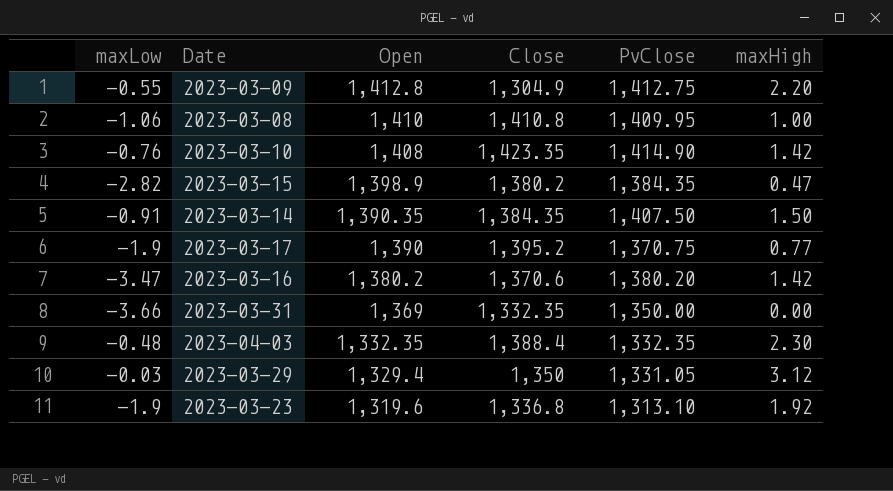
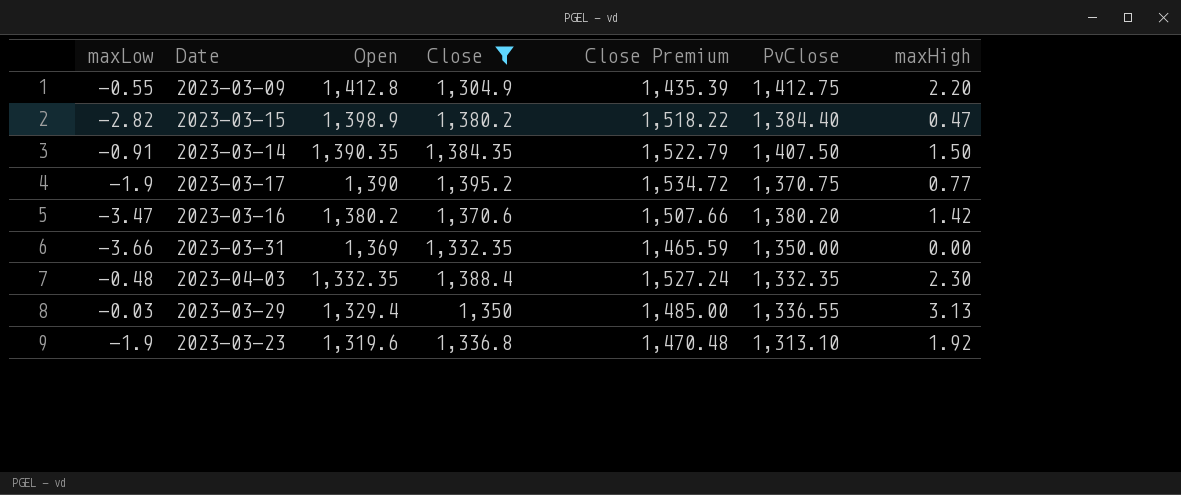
filter: none -> Close <= 1,395.2
column Close Premium | formula: none -> [Close] * 1.1
2023-03-15 | PvClose: 1,384.35 -> 1,384.40
2023-03-29 | PvClose: 1,331.05 -> 1,336.55
2023-03-29 | maxHigh: 3.12 -> 3.13

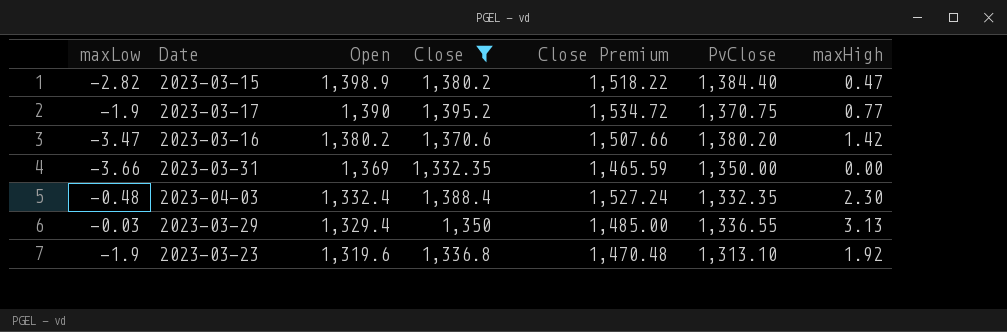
row 2023-03-09: -0.55 | 1,412.8 | 1,304.9 | 1,435.39 | 1,412.75 | 2.20 -> none
row 2023-03-14: -0.91 | 1,390.35 | 1,384.35 | 1,522.79 | 1,407.50 | 1.50 -> none
2023-04-03 | Open: 1,332.35 -> 1,332.4

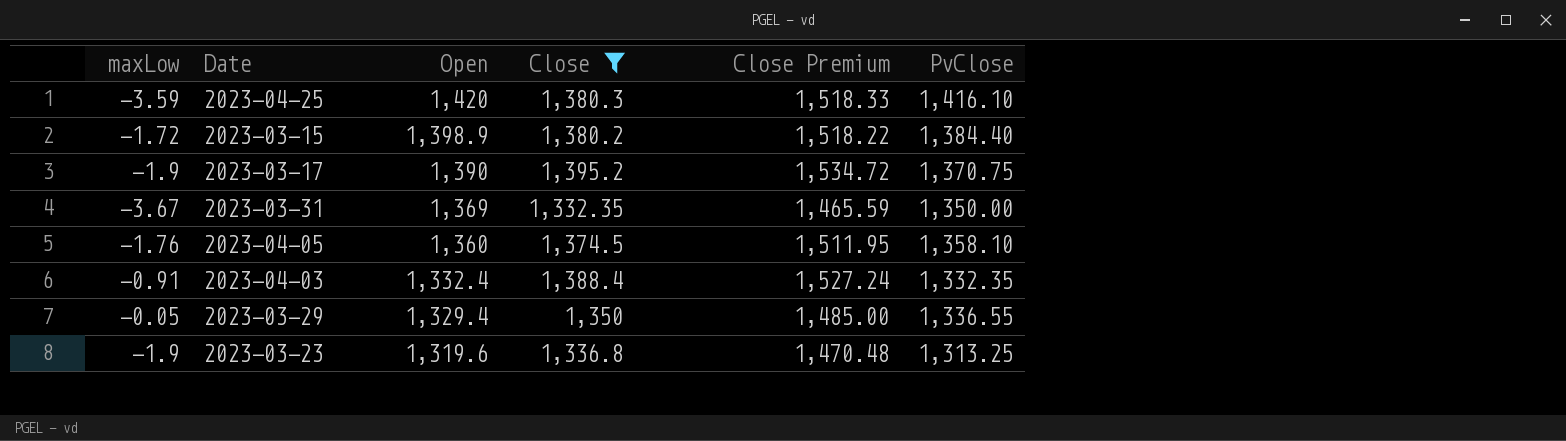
column maxHigh | position: 7 -> none
row 2023-03-16: -3.47 | 1,380.2 | 1,370.6 | 1,507.66 | 1,380.20 | 1.42 -> none
row 2023-04-25: none -> -3.59 | 1,420 | 1,380.3 | 1,518.33 | 1,416.10
2023-03-15 | maxLow: -2.82 -> -1.72
2023-03-31 | maxLow: -3.66 -> -3.67
row 2023-04-05: none -> -1.76 | 1,360 | 1,374.5 | 1,511.95 | 1,358.10
2023-04-03 | maxLow: -0.48 -> -0.91
2023-03-29 | maxLow: -0.03 -> -0.05
2023-03-23 | PvClose: 1,313.10 -> 1,313.25

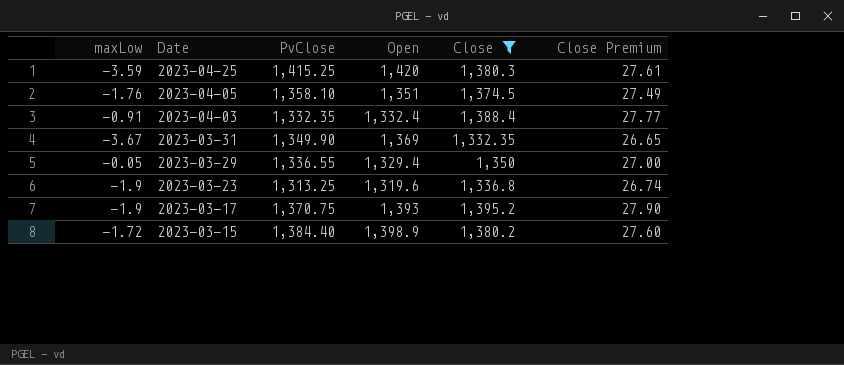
row order: Open descending -> Date descending
column PvClose | position: 6 -> 3
column Close Premium | formula: [Close] * 1.1 -> [Close] * 0.02
2023-04-25 | PvClose: 1,416.10 -> 1,415.25
2023-04-05 | Open: 1,360 -> 1,351
2023-03-31 | PvClose: 1,350.00 -> 1,349.90
2023-03-17 | Open: 1,390 -> 1,393

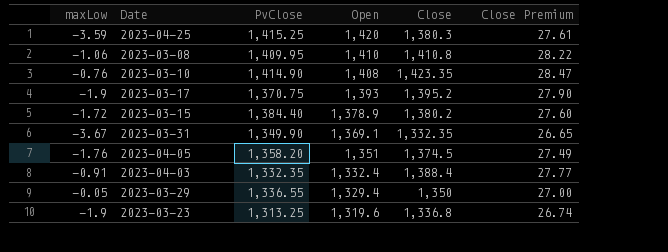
filter: Close <= 1,395.2 -> none
row order: Date descending -> Open descending
2023-03-15 | Open: 1,398.9 -> 1,378.9
2023-03-31 | Open: 1,369 -> 1,369.1
2023-04-05 | PvClose: 1,358.10 -> 1,358.20

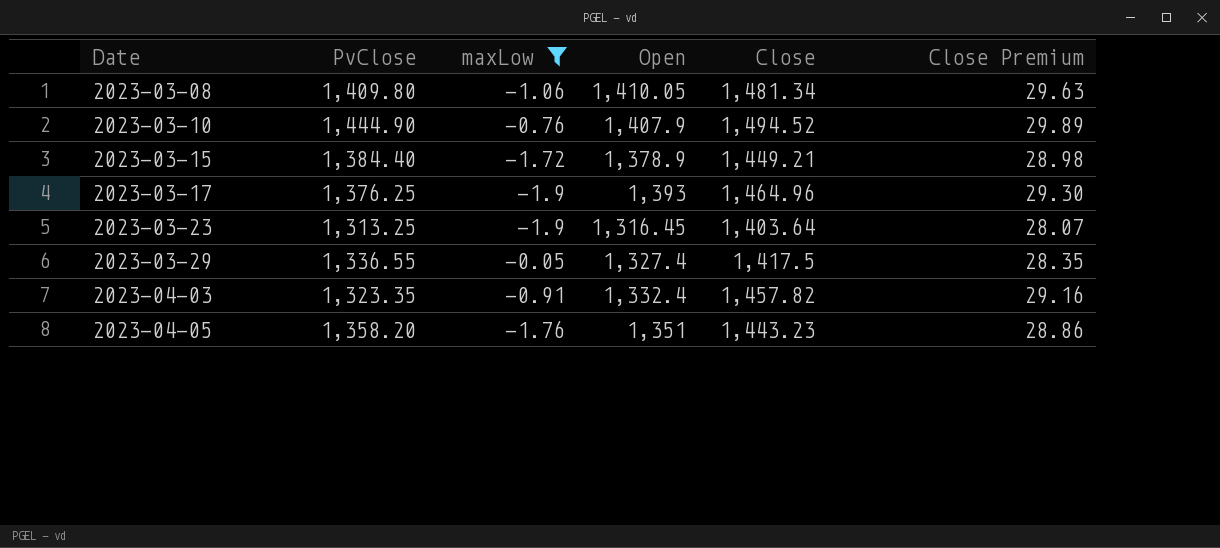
filter: none -> maxLow >= -1.9
row order: Open descending -> Date ascending
column maxLow | position: 1 -> 3
2023-03-08 | PvClose: 1,409.95 -> 1,409.80
2023-03-08 | Open: 1,410 -> 1,410.05
2023-03-08 | Close: 1,410.8 -> 1,481.34
2023-03-08 | Close Premium: 28.22 -> 29.63
2023-03-10 | PvClose: 1,414.90 -> 1,444.90
2023-03-10 | Open: 1,408 -> 1,407.9
2023-03-10 | Close: 1,423.35 -> 1,494.52
2023-03-10 | Close Premium: 28.47 -> 29.89
2023-03-15 | Close: 1,380.2 -> 1,449.21
2023-03-15 | Close Premium: 27.60 -> 28.98
2023-03-17 | PvClose: 1,370.75 -> 1,376.25
2023-03-17 | Close: 1,395.2 -> 1,464.96
2023-03-17 | Close Premium: 27.90 -> 29.30
2023-03-23 | Open: 1,319.6 -> 1,316.45
2023-03-23 | Close: 1,336.8 -> 1,403.64
2023-03-23 | Close Premium: 26.74 -> 28.07
2023-03-29 | Open: 1,329.4 -> 1,327.4
2023-03-29 | Close: 1,350 -> 1,417.5
2023-03-29 | Close Premium: 27.00 -> 28.35
2023-04-03 | PvClose: 1,332.35 -> 1,323.35
2023-04-03 | Close: 1,388.4 -> 1,457.82
2023-04-03 | Close Premium: 27.77 -> 29.16
2023-04-05 | Close: 1,374.5 -> 1,443.23
2023-04-05 | Close Premium: 27.49 -> 28.86

